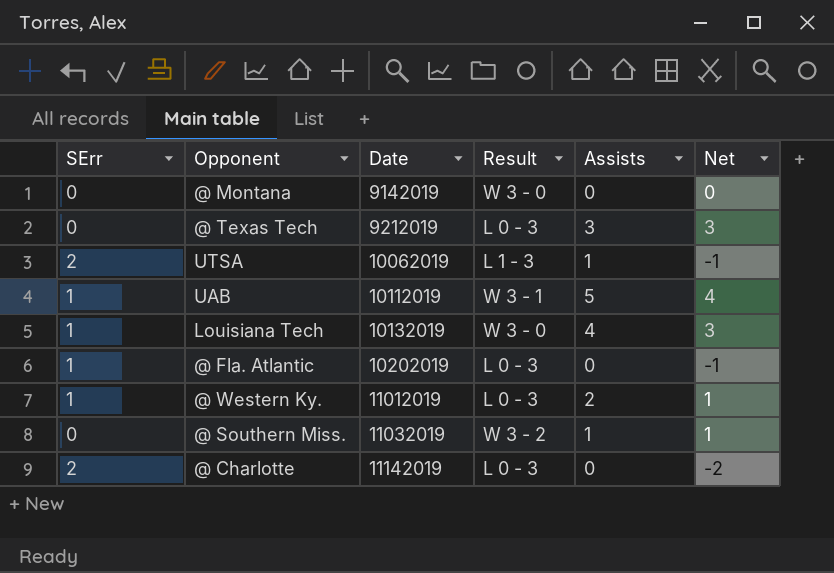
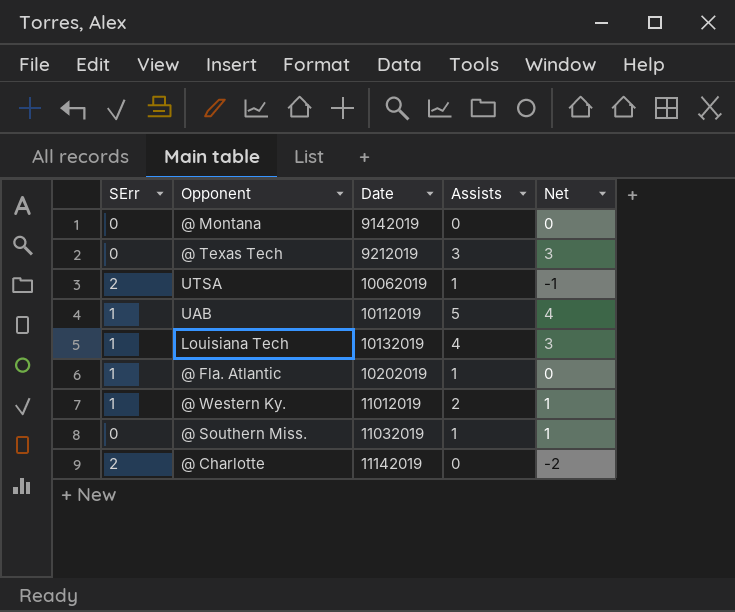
column Result | position: 4 -> none
@ Fla. Atlantic | Assists: 0 -> 1
@ Fla. Atlantic | Net: -1 -> 0

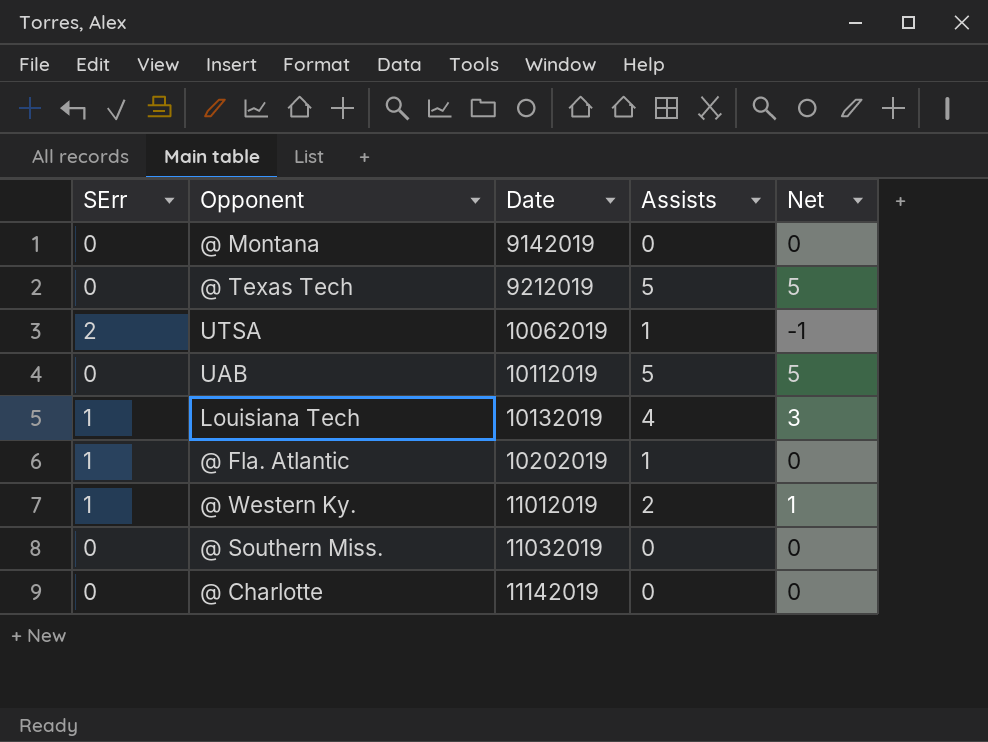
@ Texas Tech | Assists: 3 -> 5
@ Texas Tech | Net: 3 -> 5
UAB | SErr: 1 -> 0
UAB | Net: 4 -> 5
@ Southern Miss. | Assists: 1 -> 0
@ Southern Miss. | Net: 1 -> 0
@ Charlotte | SErr: 2 -> 0
@ Charlotte | Net: -2 -> 0

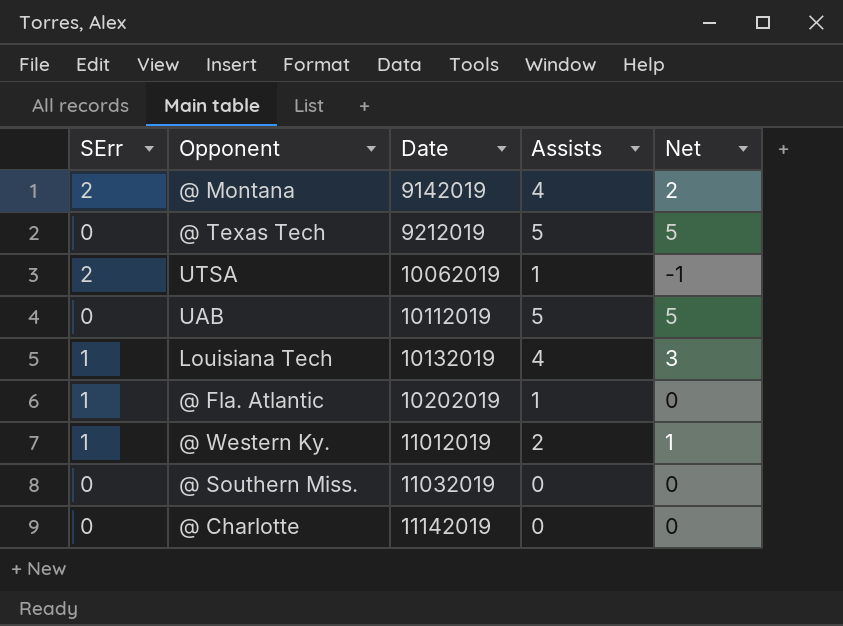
@ Montana | SErr: 0 -> 2
@ Montana | Assists: 0 -> 4
@ Montana | Net: 0 -> 2

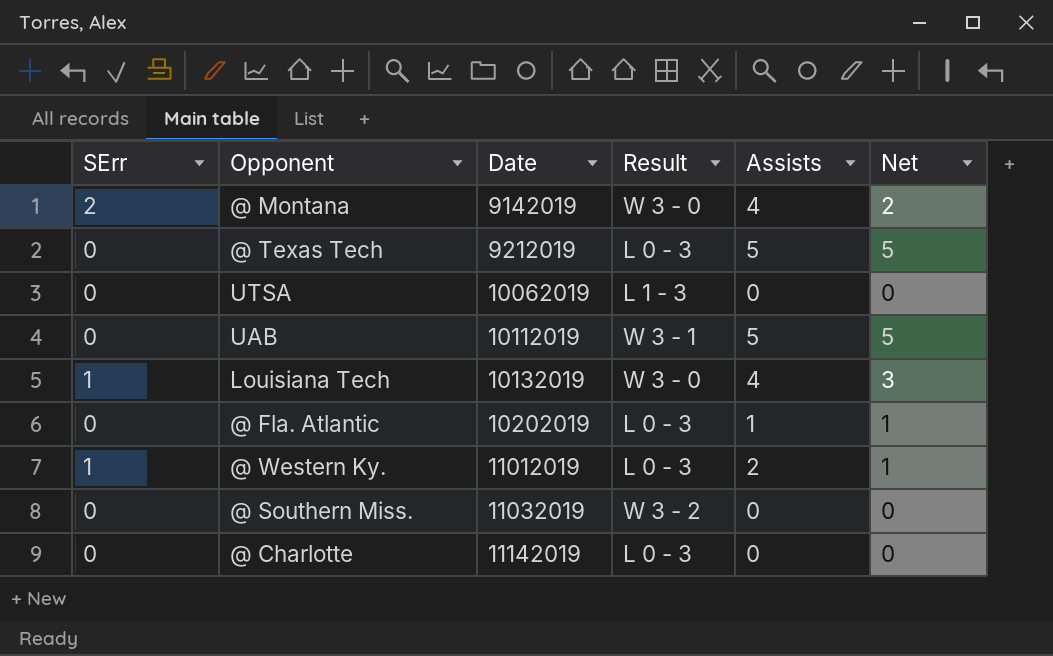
column Result | position: none -> 4
UTSA | SErr: 2 -> 0
UTSA | Assists: 1 -> 0
UTSA | Net: -1 -> 0
@ Fla. Atlantic | SErr: 1 -> 0
@ Fla. Atlantic | Net: 0 -> 1

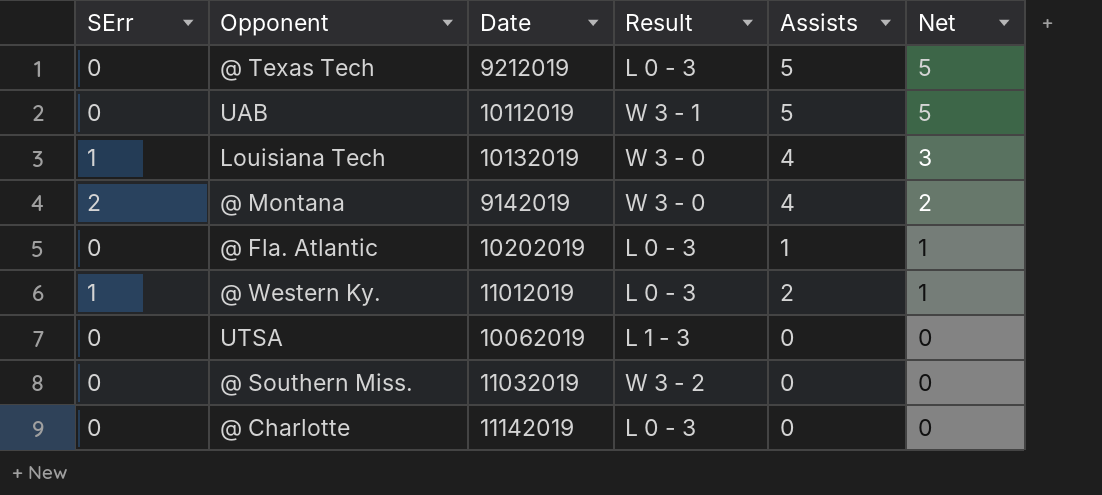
row order: Date ascending -> Net descending

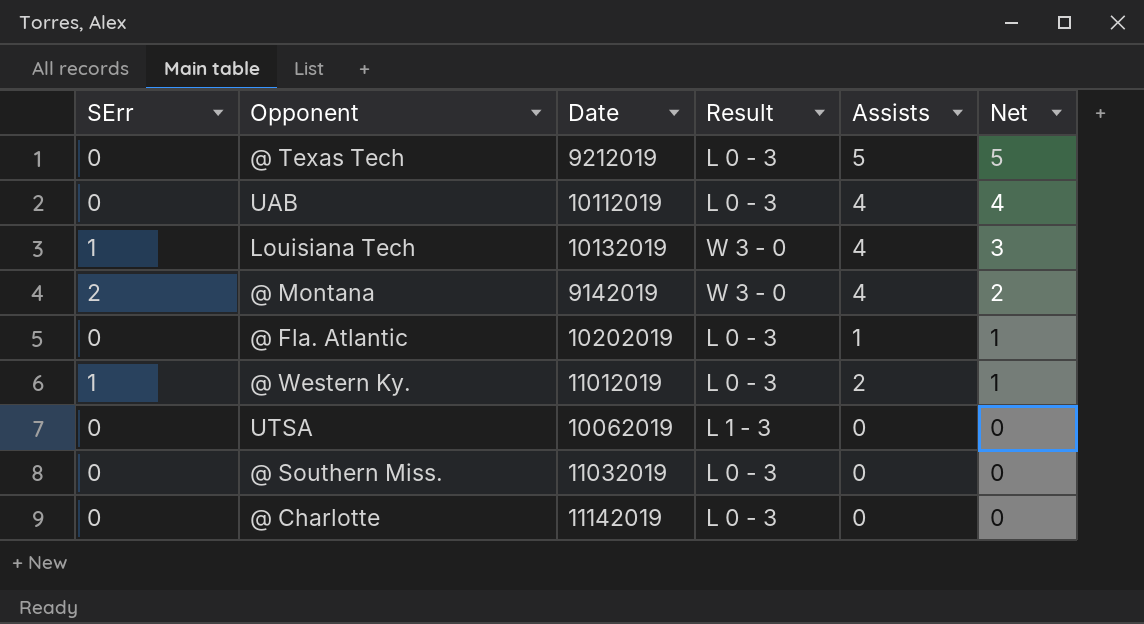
UAB | Result: W 3 - 1 -> L 0 - 3
UAB | Assists: 5 -> 4
UAB | Net: 5 -> 4
@ Southern Miss. | Result: W 3 - 2 -> L 0 - 3

